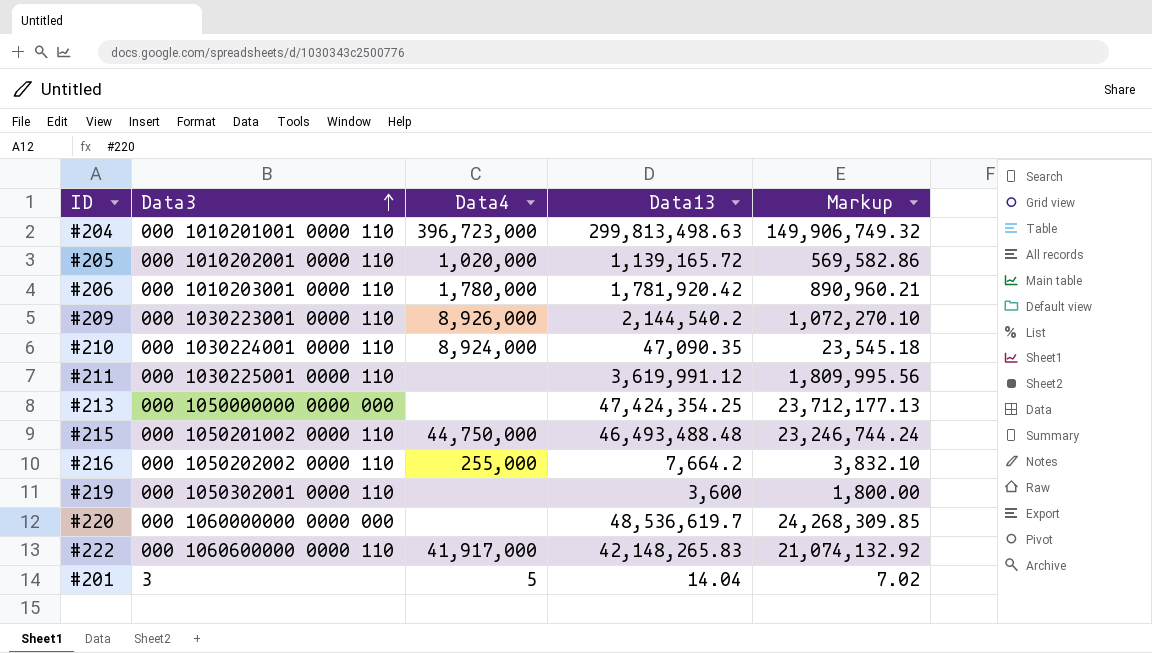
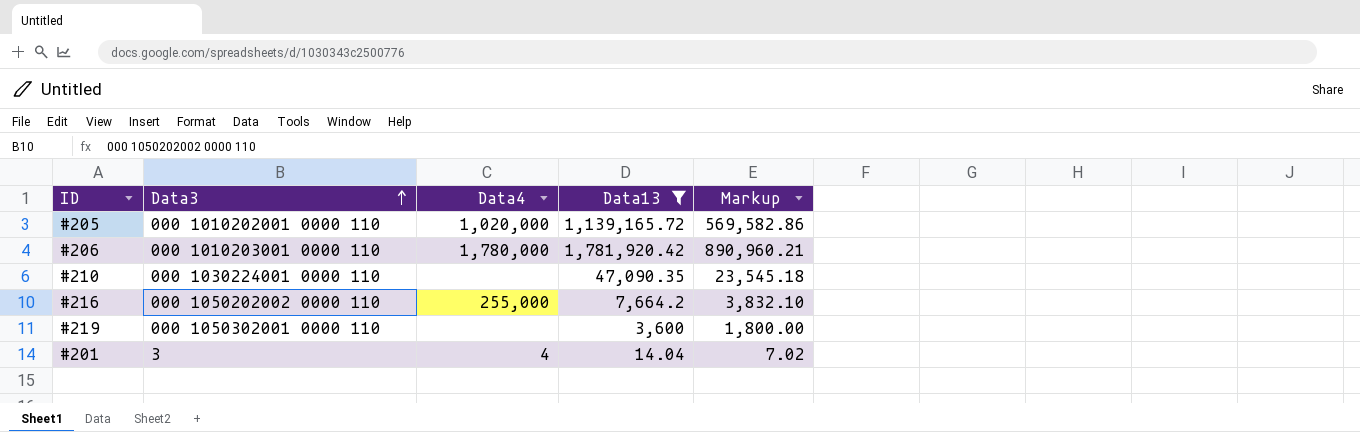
filter: none -> Data13 <= 1,781,920.42
#210 | Data4: 8,924,000 -> none
#201 | Data4: 5 -> 4

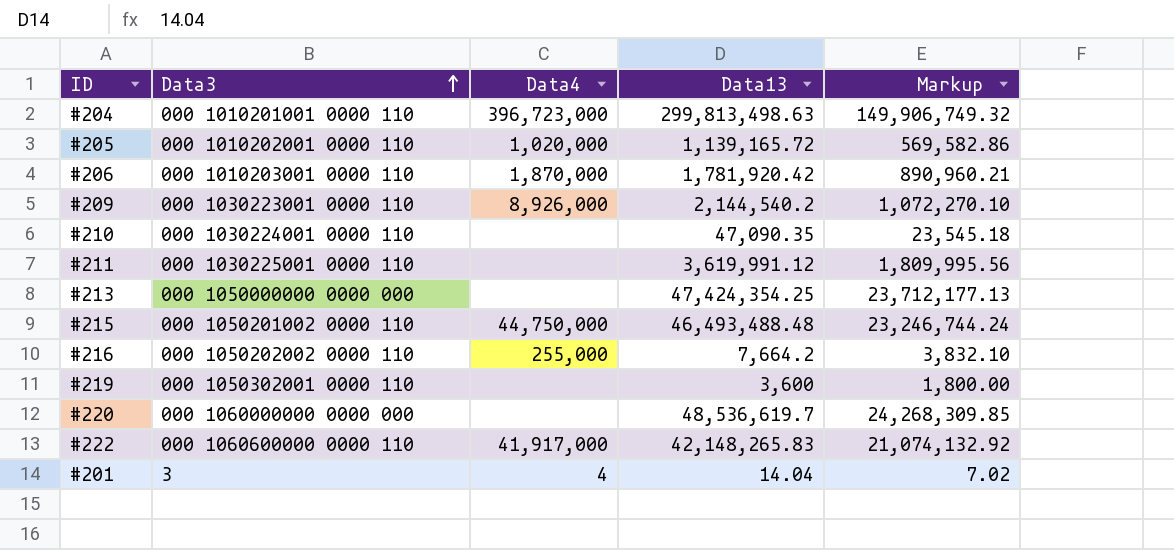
filter: Data13 <= 1,781,920.42 -> none
#206 | Data4: 1,780,000 -> 1,870,000

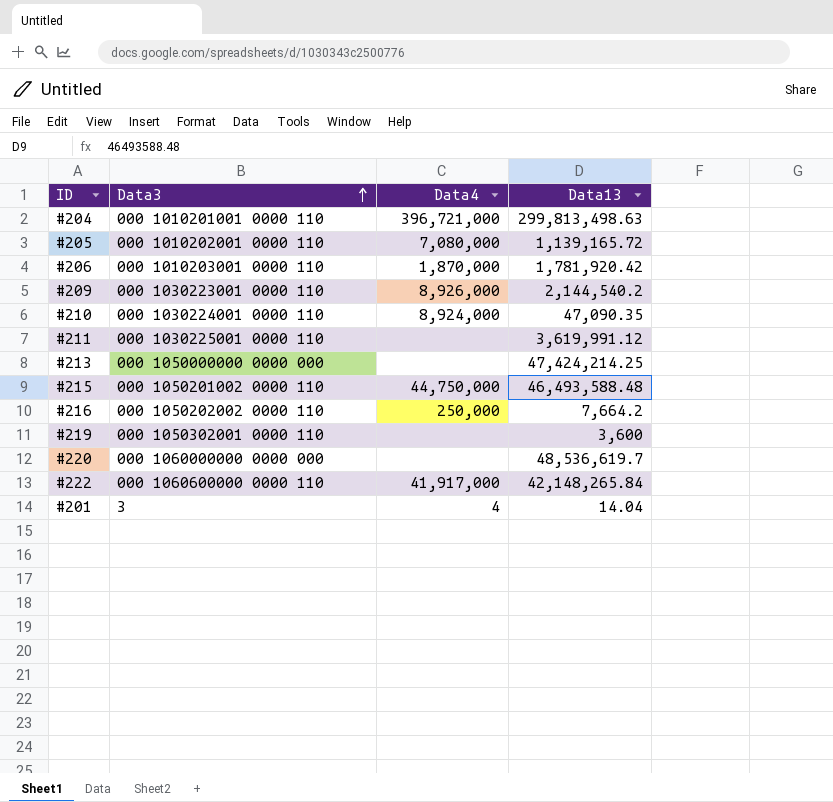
column Markup | formula: [Data13] * 0.5 -> none
#204 | Data4: 396,723,000 -> 396,721,000
#205 | Data4: 1,020,000 -> 7,080,000
#210 | Data4: none -> 8,924,000
#213 | Data13: 47,424,354.25 -> 47,424,214.25
#215 | Data13: 46,493,488.48 -> 46,493,588.48
#216 | Data4: 255,000 -> 250,000
#222 | Data13: 42,148,265.83 -> 42,148,265.84

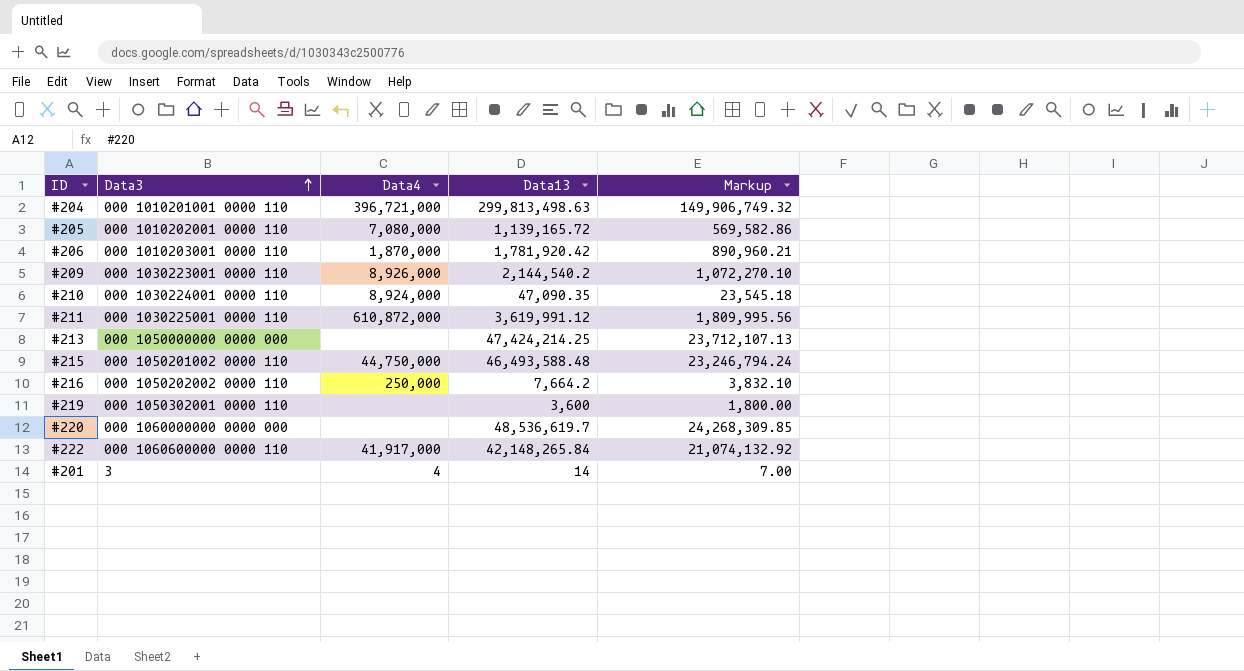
column Markup | formula: none -> [Data13] * 0.5
#211 | Data4: none -> 610,872,000
#201 | Data13: 14.04 -> 14

